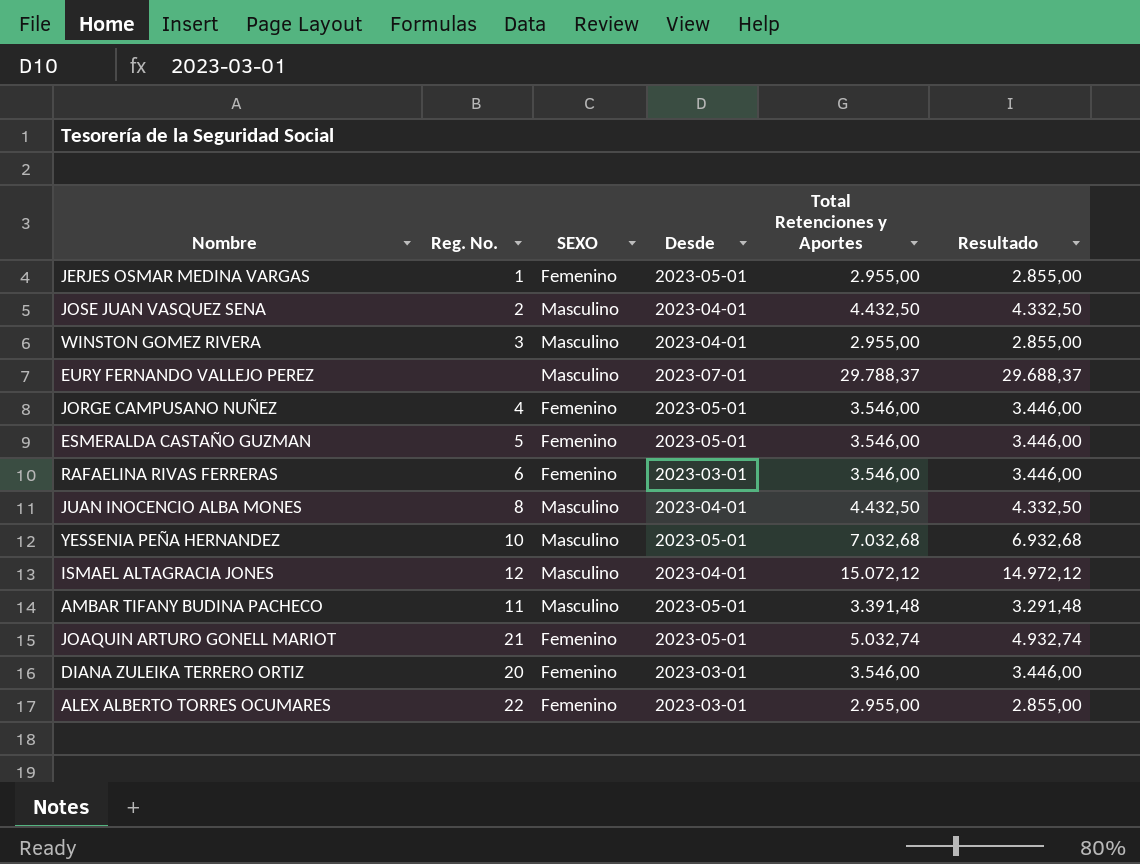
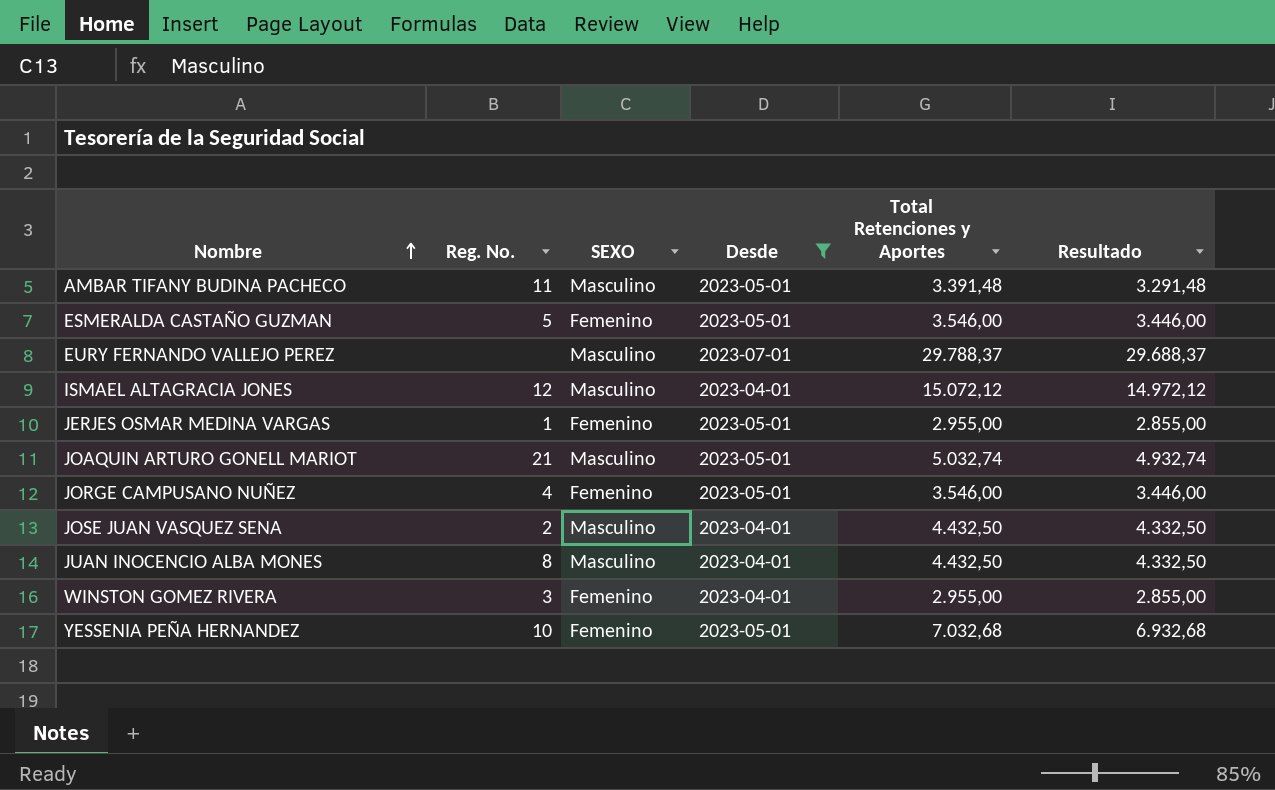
filter: none -> Desde != 2023-03-01
row order: none -> Nombre ascending
JOAQUIN ARTURO GONELL MARIOT | SEXO: Femenino -> Masculino
WINSTON GOMEZ RIVERA | SEXO: Masculino -> Femenino
YESSENIA PEÑA HERNANDEZ | SEXO: Masculino -> Femenino

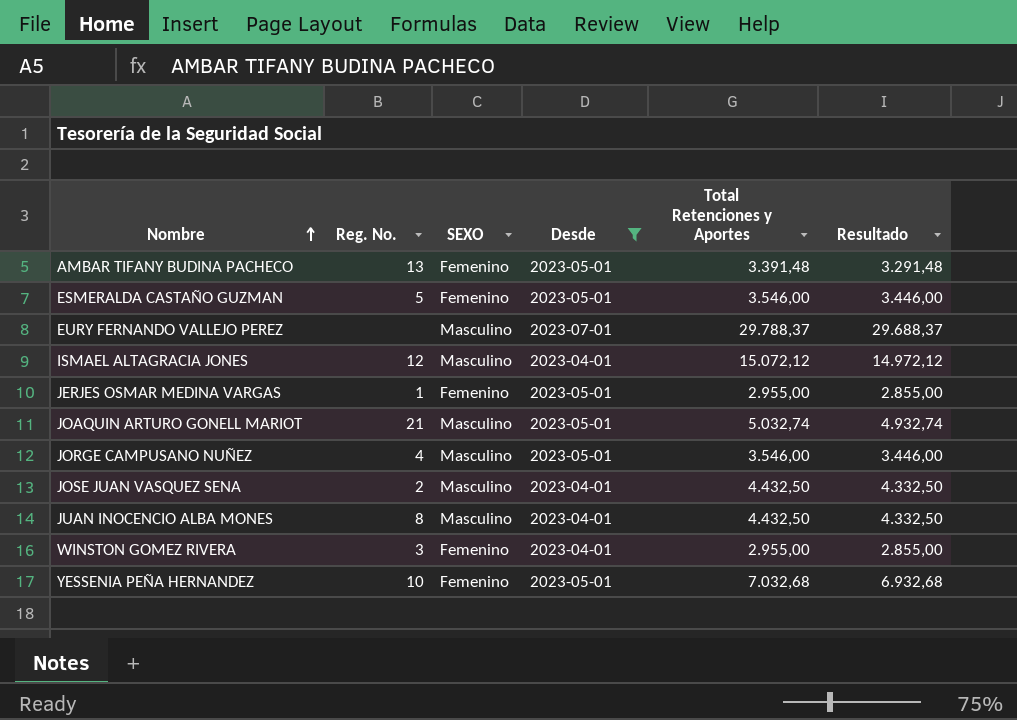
AMBAR TIFANY BUDINA PACHECO | Reg. No.: 11 -> 13
AMBAR TIFANY BUDINA PACHECO | SEXO: Masculino -> Femenino
JORGE CAMPUSANO NUÑEZ | SEXO: Femenino -> Masculino

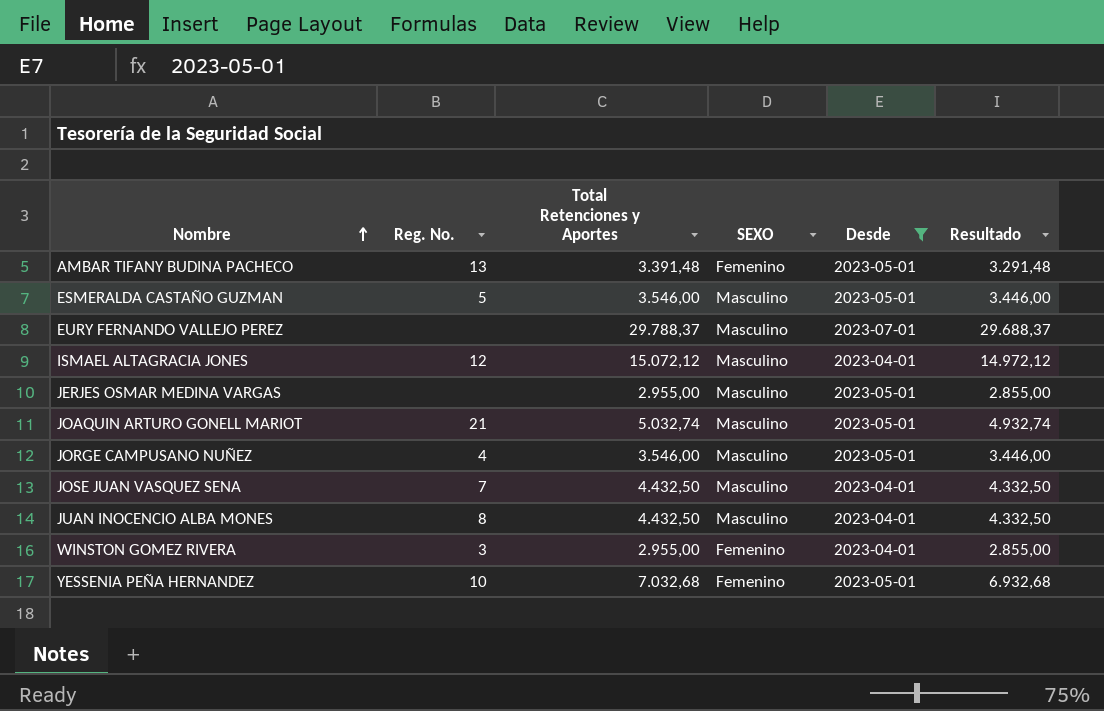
column Total Retenciones y Aportes | position: 5 -> 3
ESMERALDA CASTAÑO GUZMAN | SEXO: Femenino -> Masculino
JERJES OSMAR MEDINA VARGAS | Reg. No.: 1 -> none
JERJES OSMAR MEDINA VARGAS | SEXO: Femenino -> Masculino
JOSE JUAN VASQUEZ SENA | Reg. No.: 2 -> 7

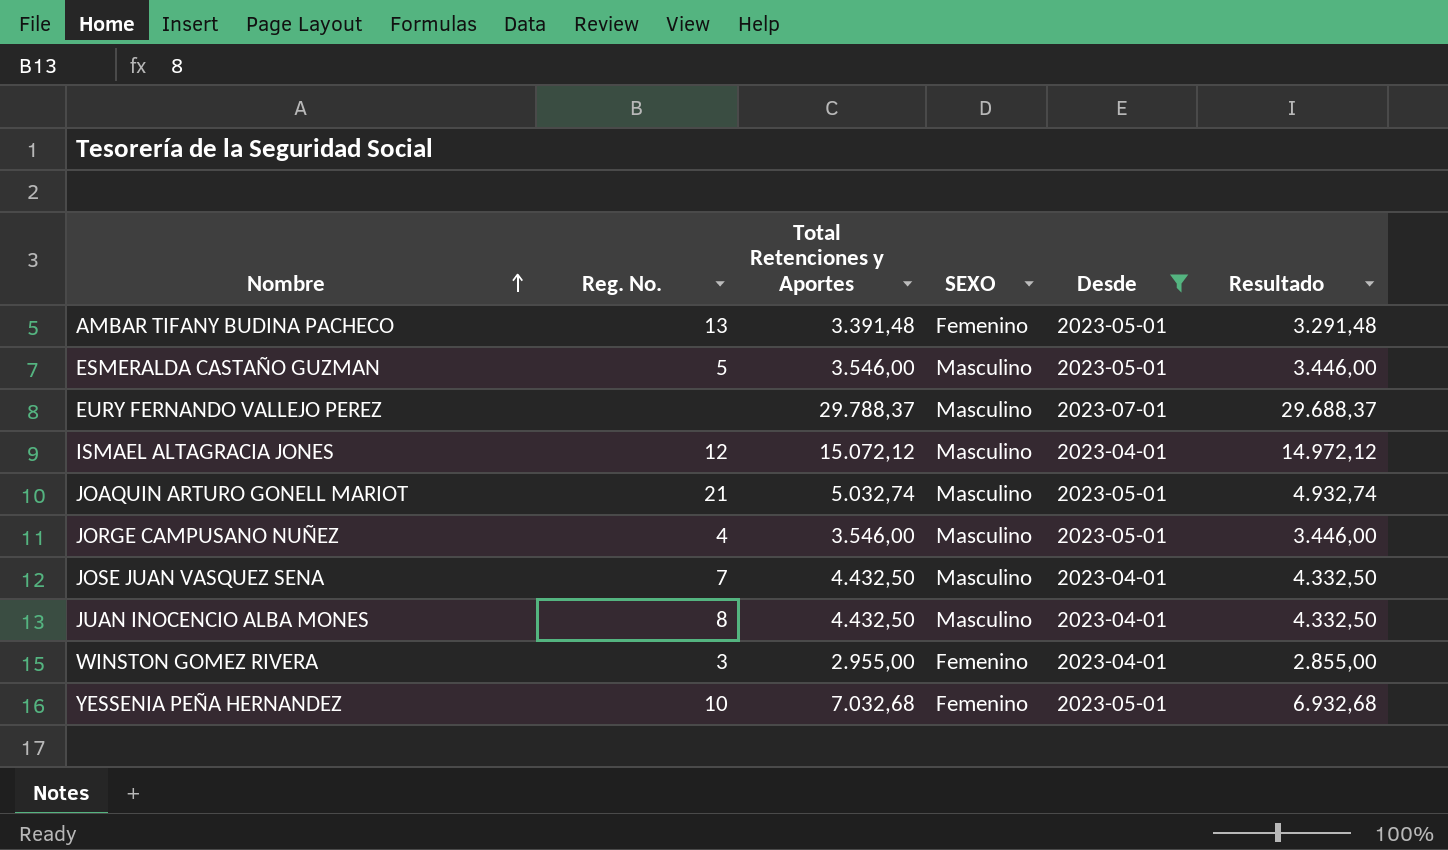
row JERJES OSMAR MEDINA VARGAS: none | 2.955,00 | Masculino | 2023-05-01 | 2.855,00 -> none

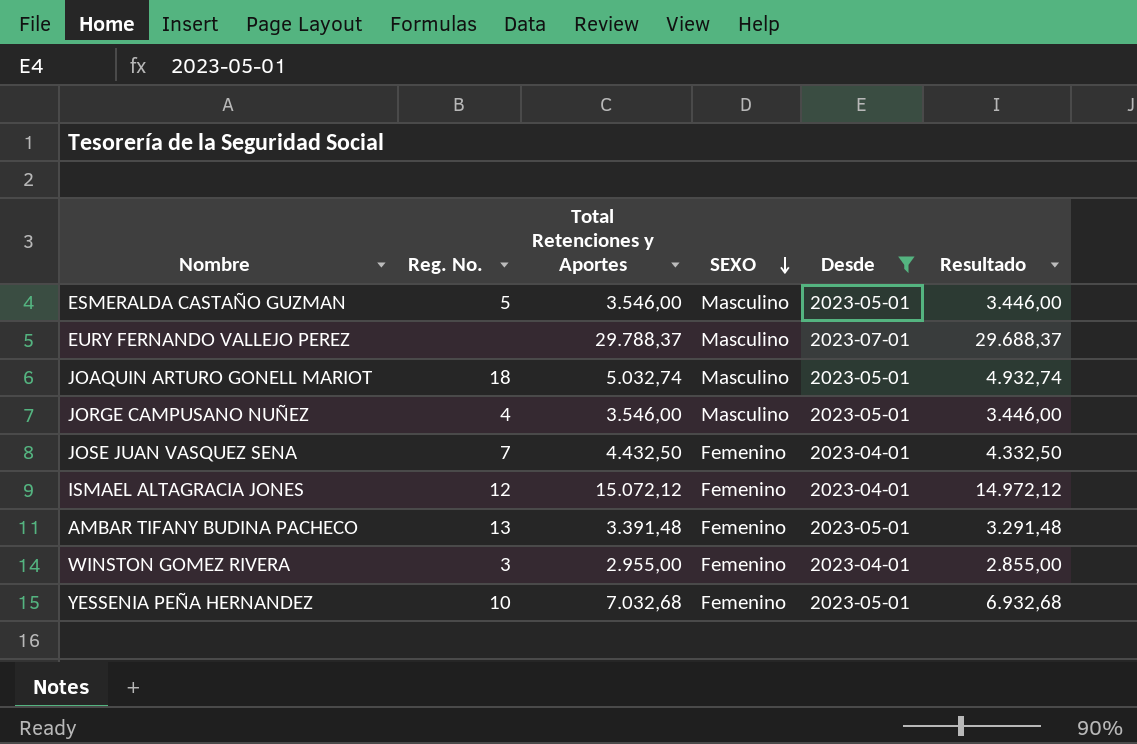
row order: Nombre ascending -> SEXO descending
row JUAN INOCENCIO ALBA MONES: 8 | 4.432,50 | Masculino | 2023-04-01 | 4.332,50 -> none
JOAQUIN ARTURO GONELL MARIOT | Reg. No.: 21 -> 18
JOSE JUAN VASQUEZ SENA | SEXO: Masculino -> Femenino
ISMAEL ALTAGRACIA JONES | SEXO: Masculino -> Femenino

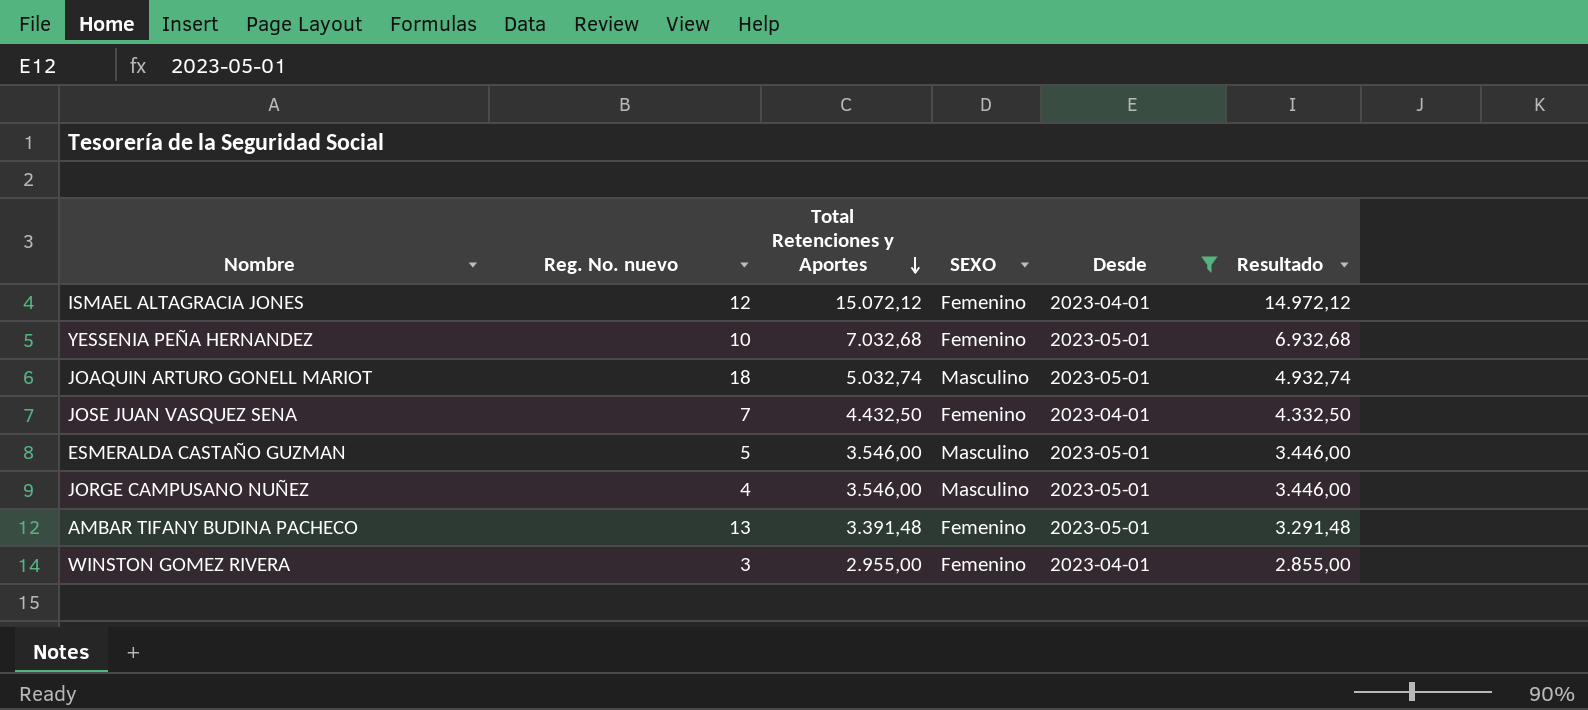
row order: SEXO descending -> Total Retenciones y Aportes descending
column name: Reg. No. -> Reg. No. nuevo
row EURY FERNANDO VALLEJO PEREZ: none | 29.788,37 | Masculino | 2023-07-01 | 29.688,37 -> none

